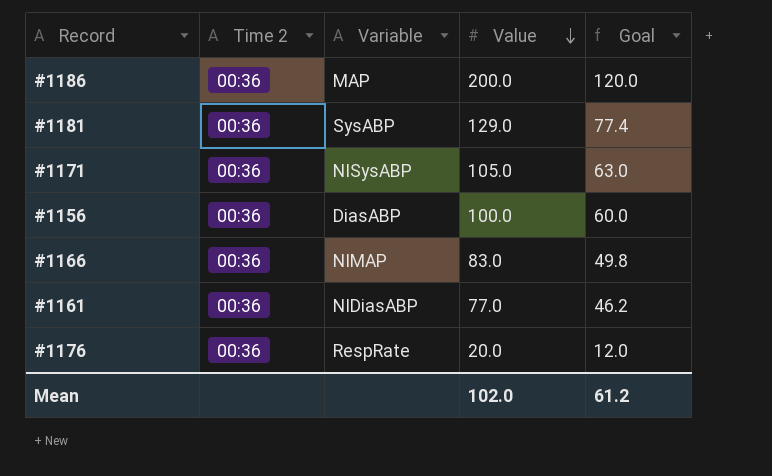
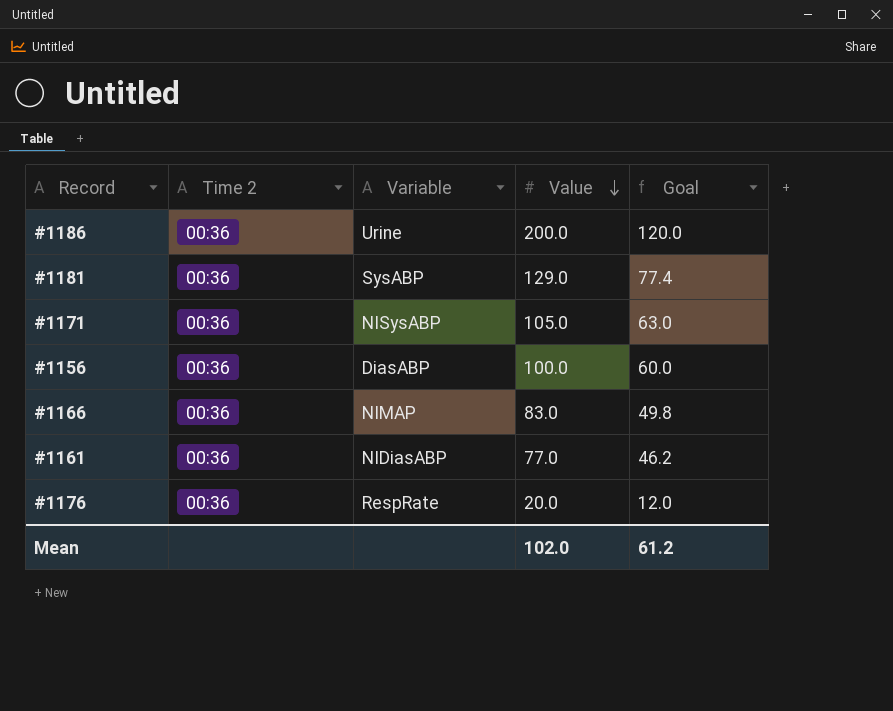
#1186 | Variable: MAP -> Urine

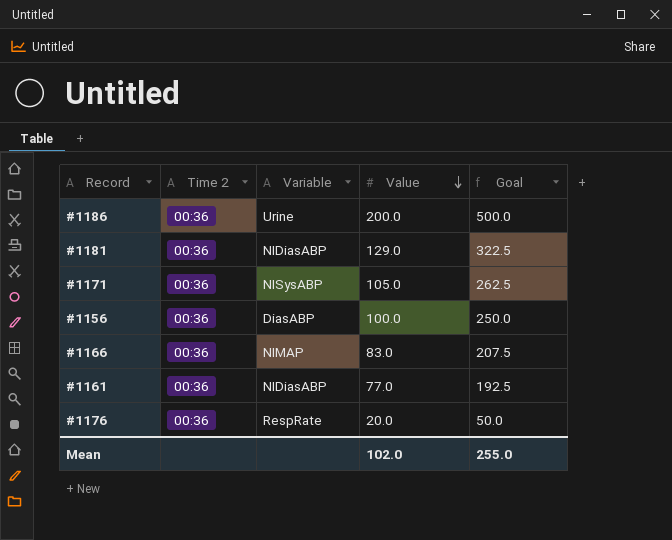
column Goal | formula: [Value] * 0.6 -> [Value] * 2.5
#1181 | Variable: SysABP -> NIDiasABP
Mean | Goal: 61.2 -> 255.0

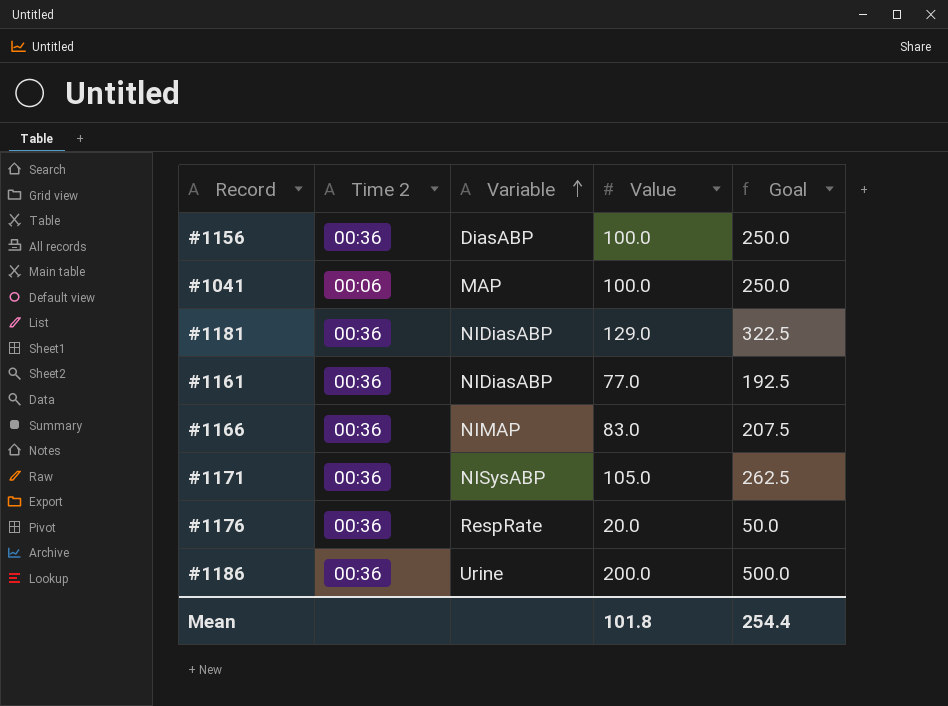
row order: Value descending -> Variable ascending
row #1041: none -> 00:06 | MAP | 100.0 | 250.0
Mean | Value: 102.0 -> 101.8
Mean | Goal: 255.0 -> 254.4

